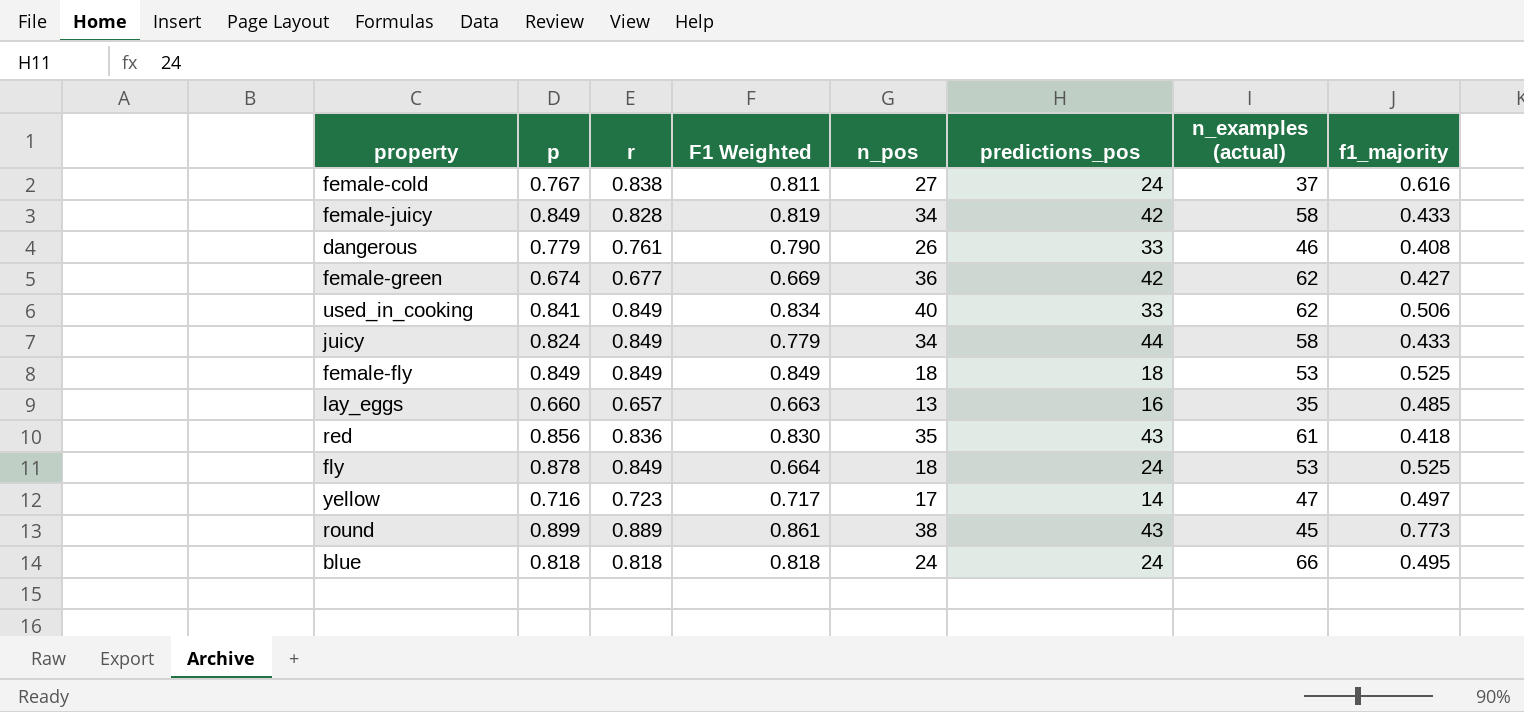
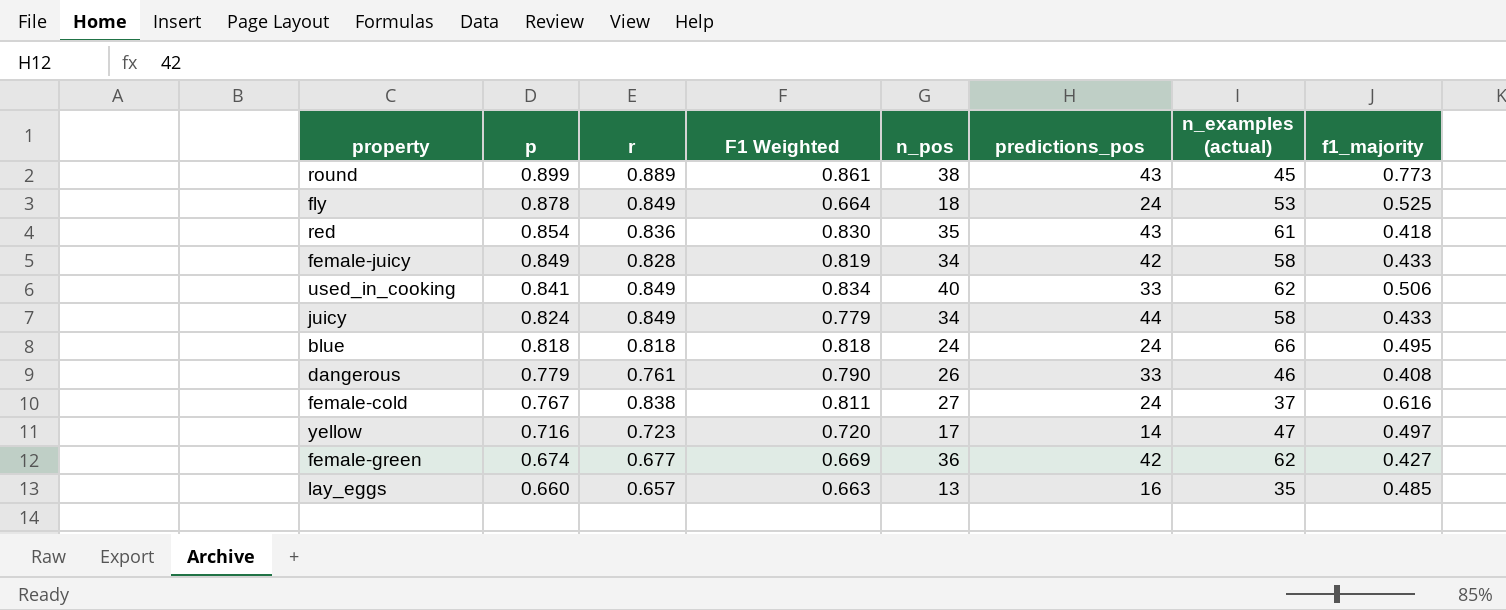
row order: none -> p descending
row female-fly: 0.849 | 0.849 | 0.849 | 18 | 18 | 53 | 0.525 -> none
red | p: 0.856 -> 0.854
yellow | F1 Weighted: 0.717 -> 0.720

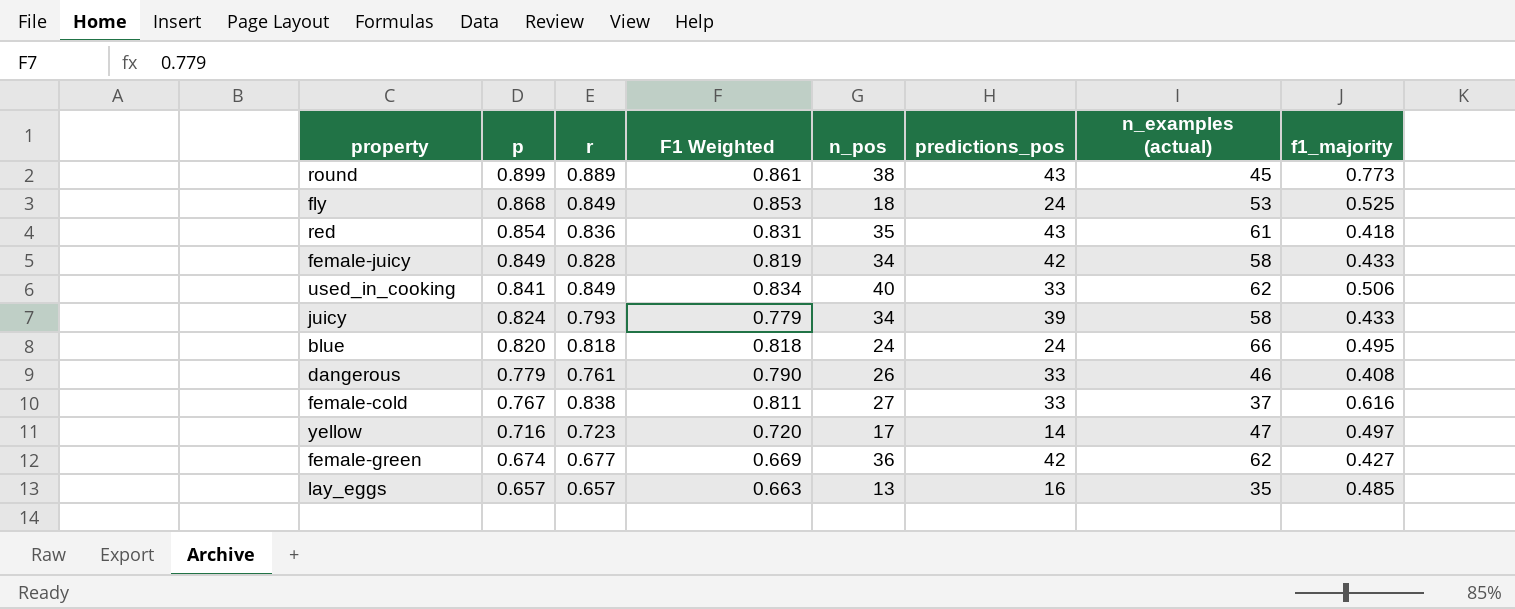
fly | p: 0.878 -> 0.868
fly | F1 Weighted: 0.664 -> 0.853
red | F1 Weighted: 0.830 -> 0.831
juicy | r: 0.849 -> 0.793
juicy | predictions_pos: 44 -> 39
blue | p: 0.818 -> 0.820
female-cold | predictions_pos: 24 -> 33
lay_eggs | p: 0.660 -> 0.657

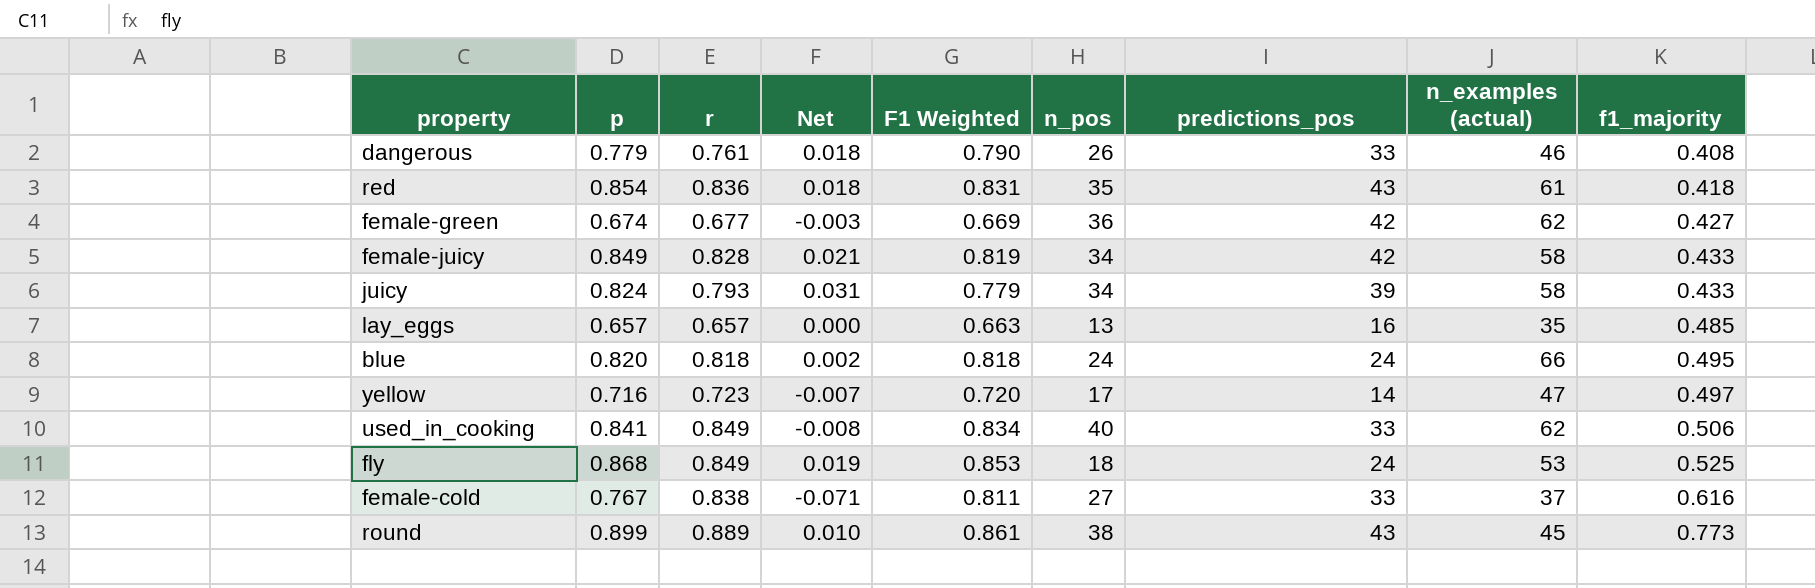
row order: p descending -> f1_majority ascending
column Net | formula: none -> [p] - [r]

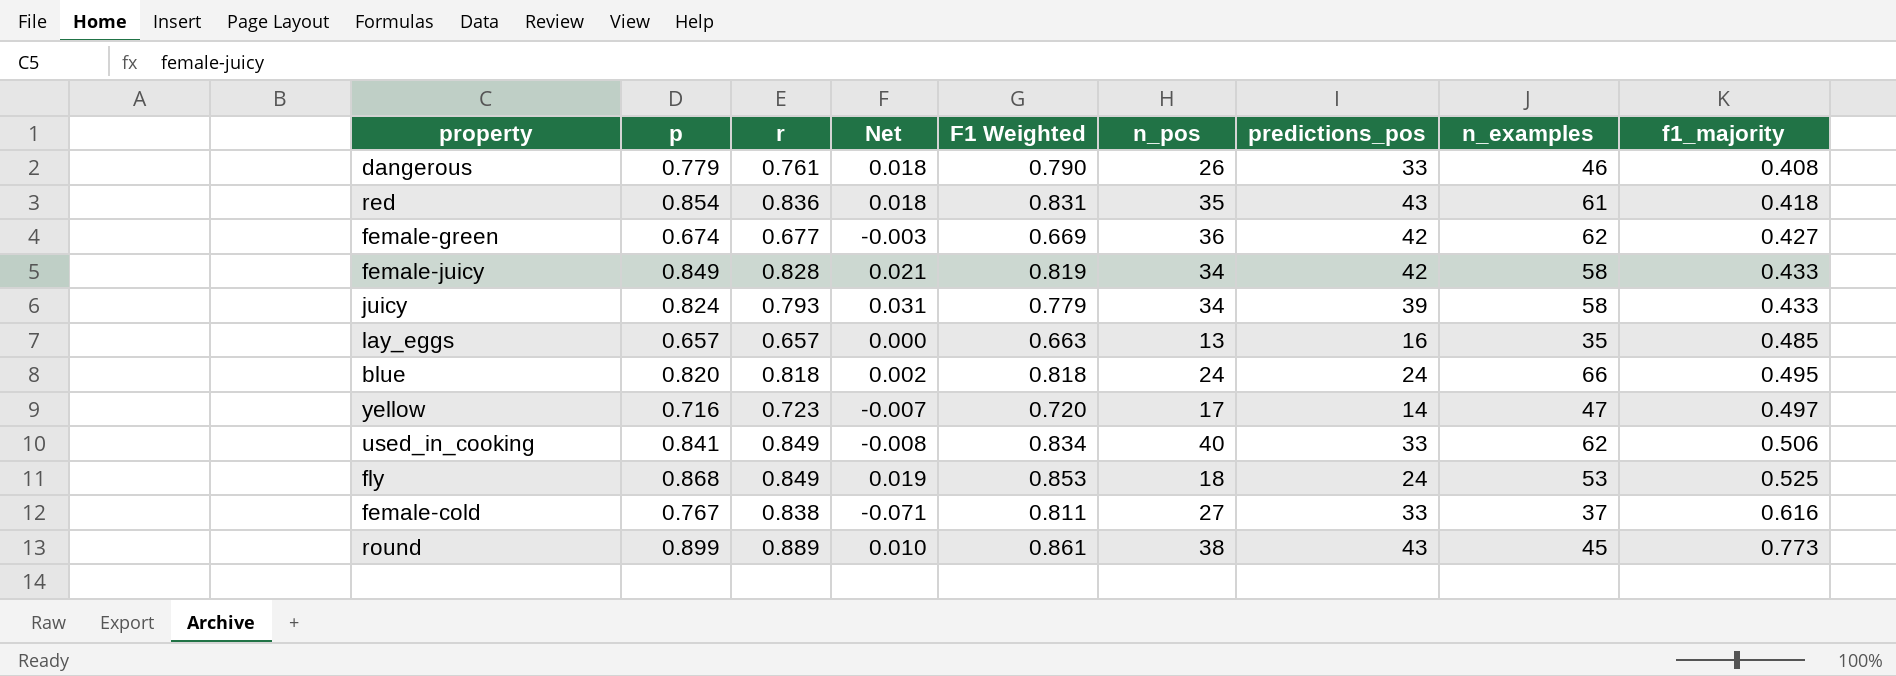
column name: n_examples (actual) -> n_examples

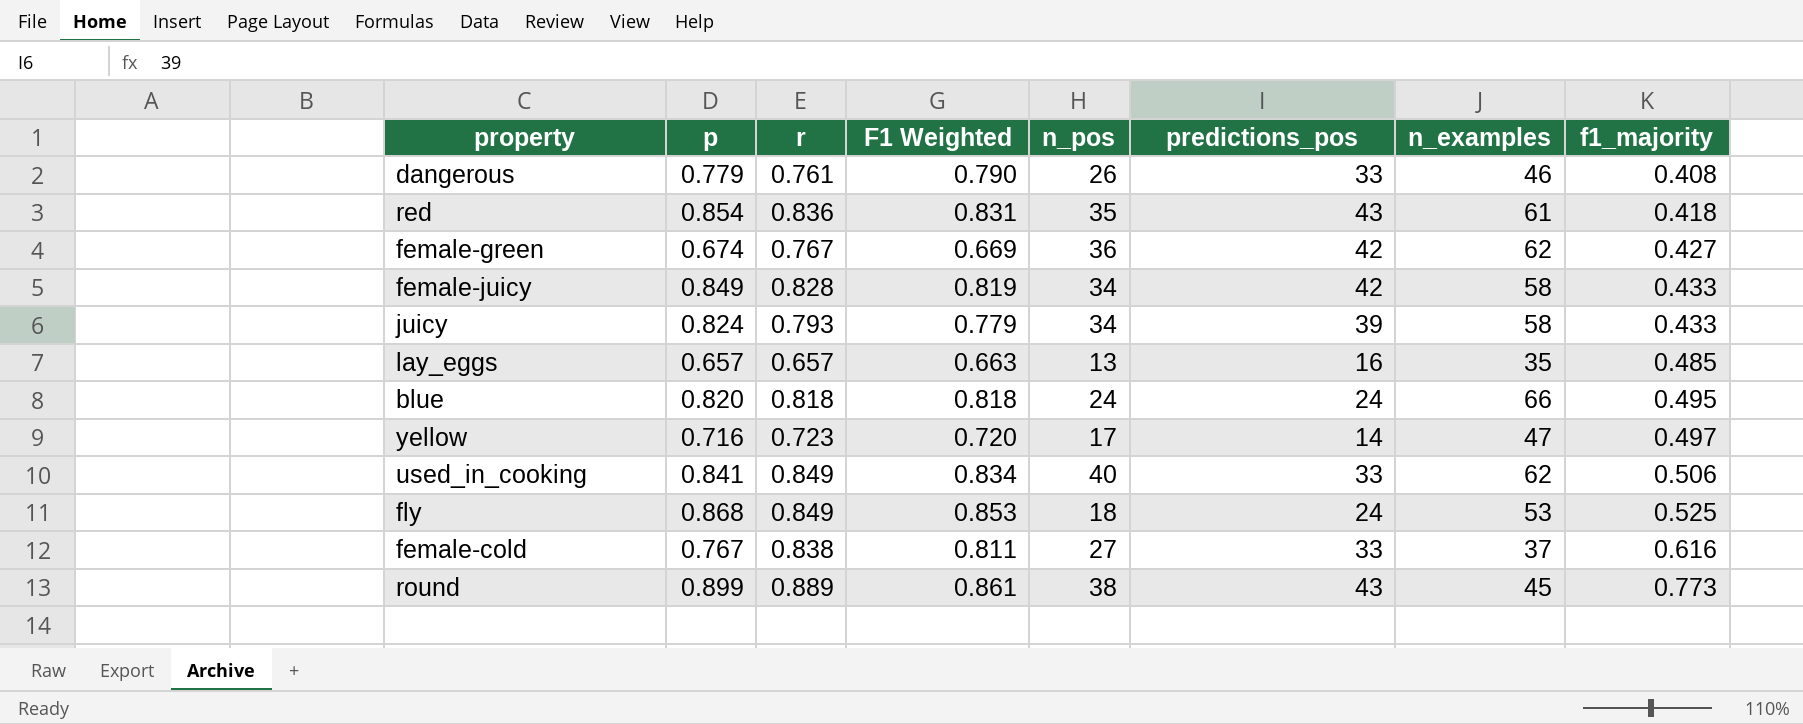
column Net | formula: [p] - [r] -> none
female-green | r: 0.677 -> 0.767

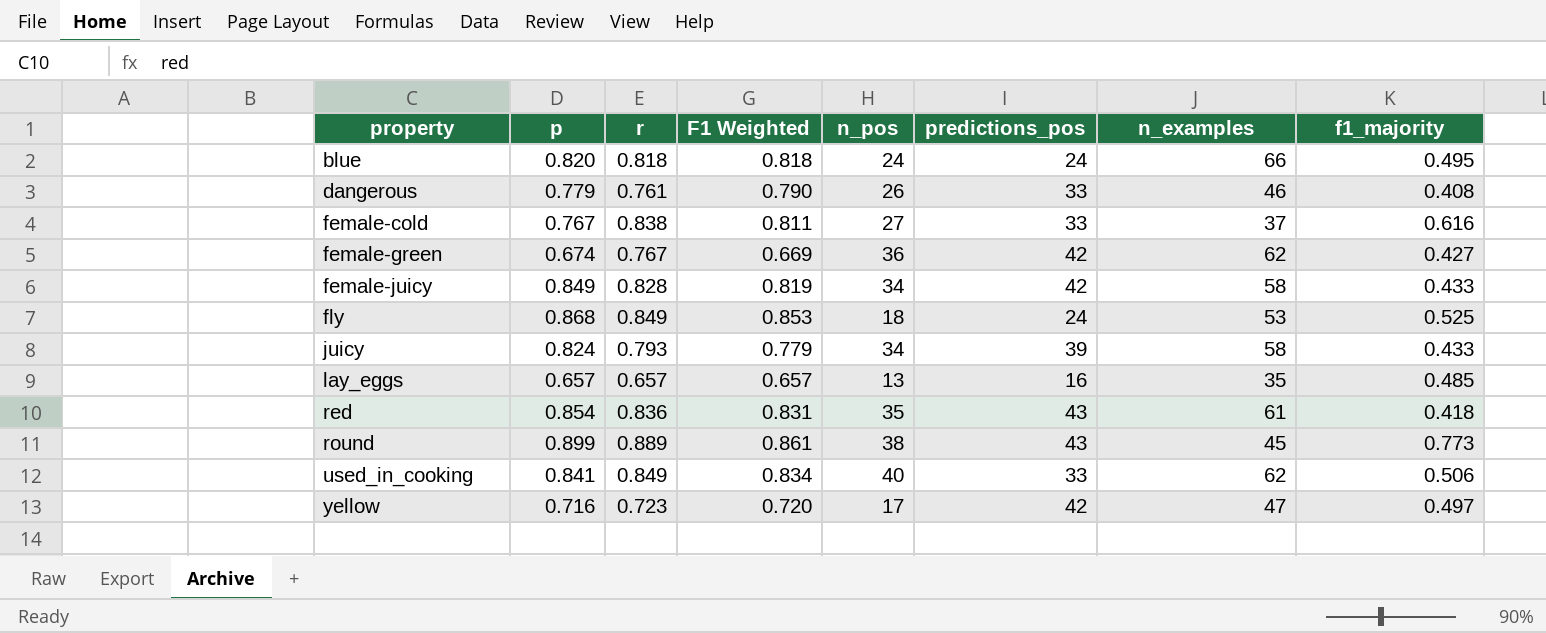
row order: f1_majority ascending -> property ascending
lay_eggs | F1 Weighted: 0.663 -> 0.657
yellow | predictions_pos: 14 -> 42

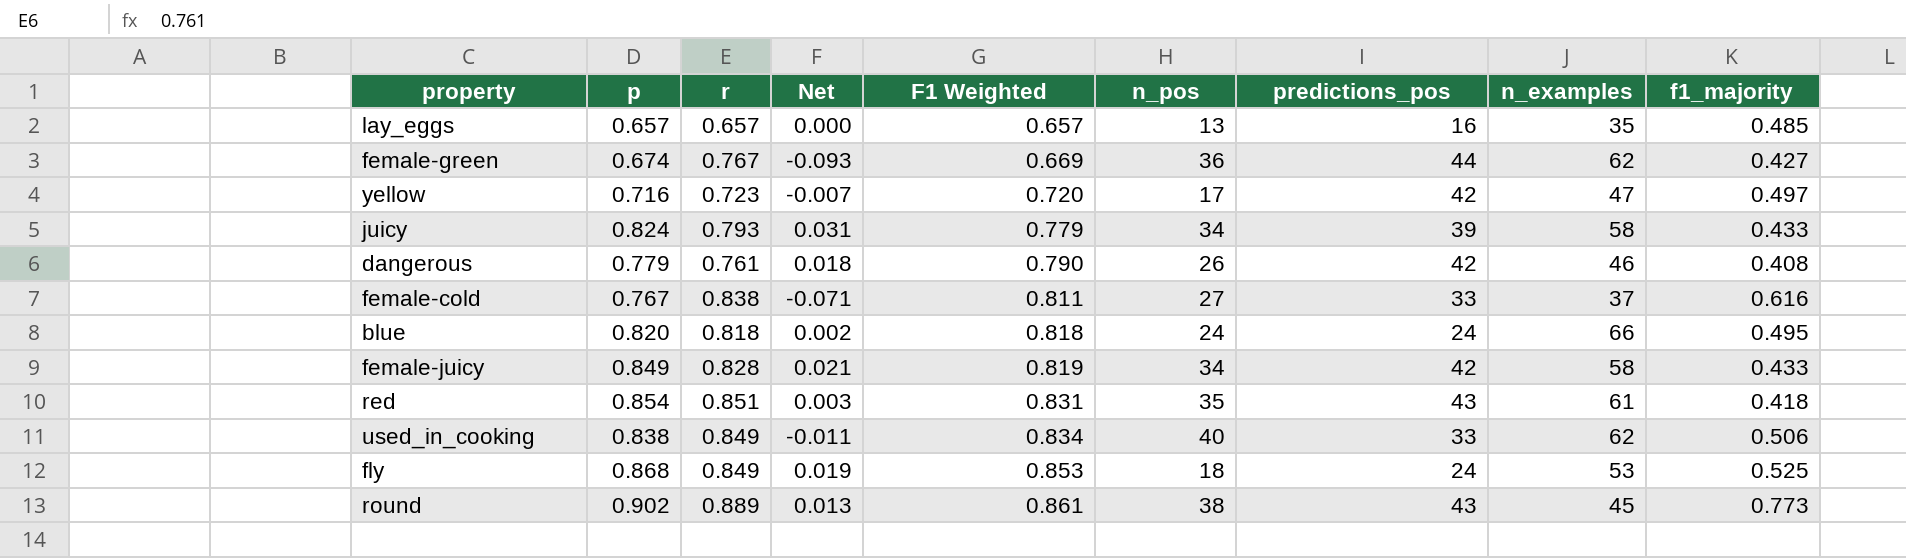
row order: property ascending -> F1 Weighted ascending
column Net | formula: none -> [p] - [r]
female-green | predictions_pos: 42 -> 44
dangerous | predictions_pos: 33 -> 42
red | r: 0.836 -> 0.851
used_in_cooking | p: 0.841 -> 0.838
round | p: 0.899 -> 0.902

